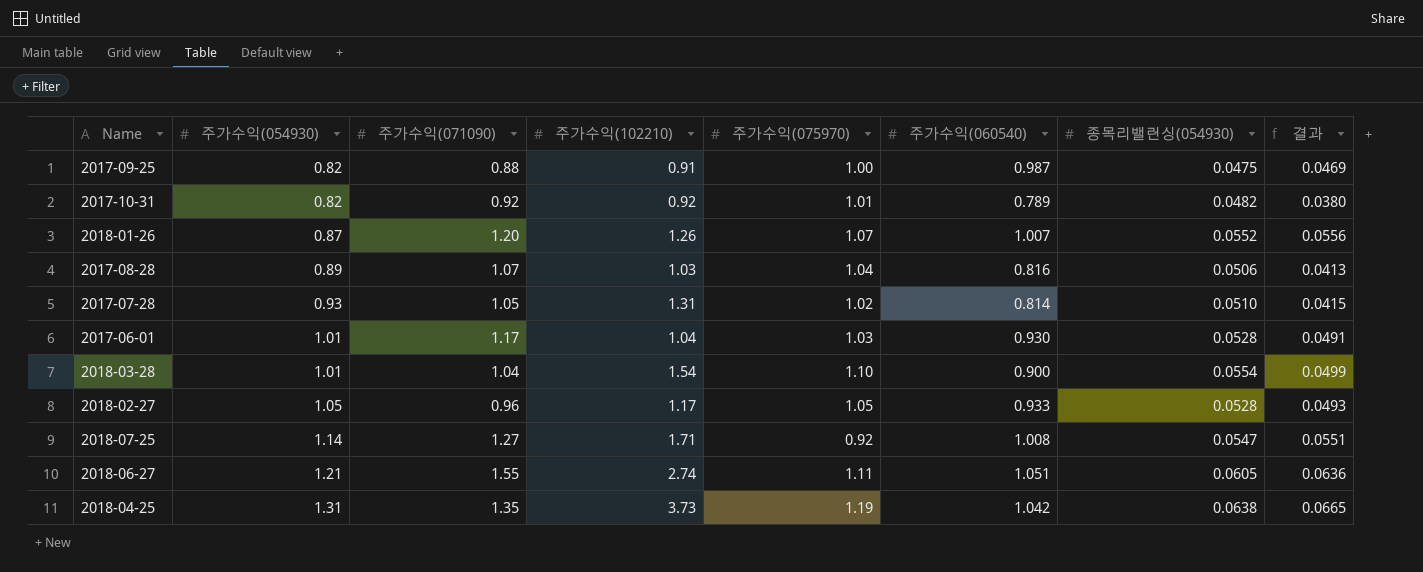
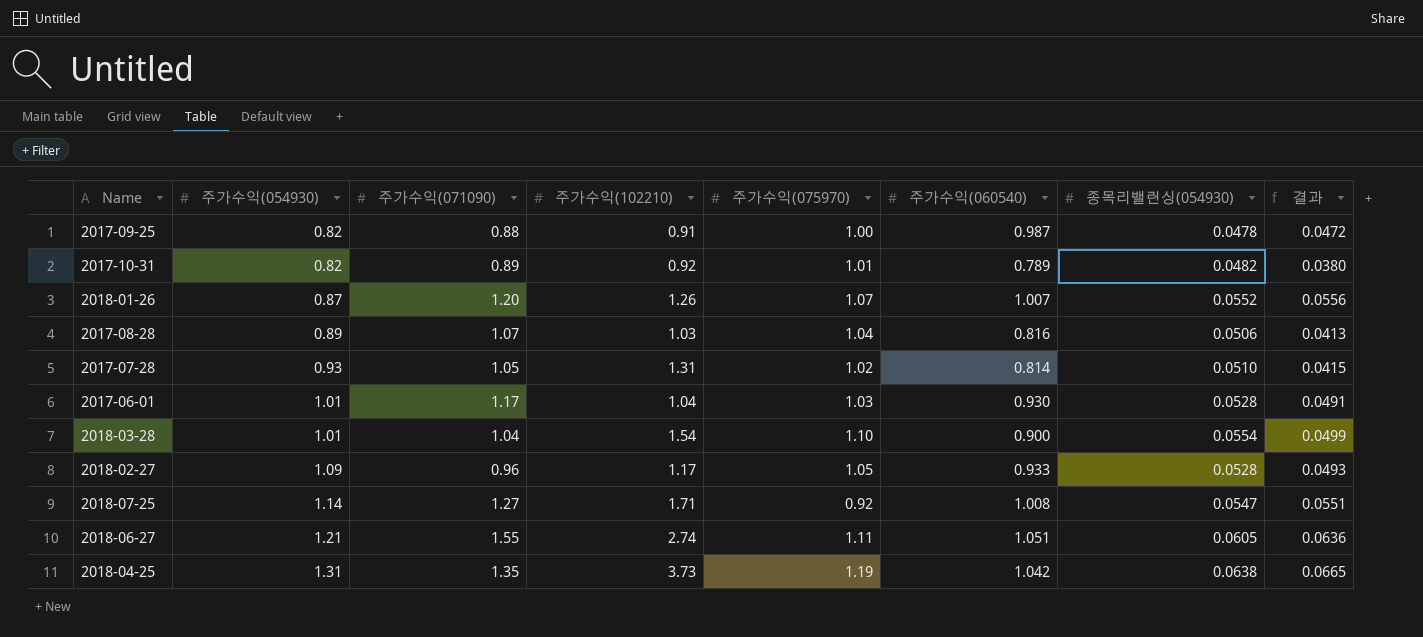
2017-09-25 | 종목리밸런싱(054930): 0.0475 -> 0.0478
2017-09-25 | 결과: 0.0469 -> 0.0472
2017-10-31 | 주가수익(071090): 0.92 -> 0.89
2018-02-27 | 주가수익(054930): 1.05 -> 1.09

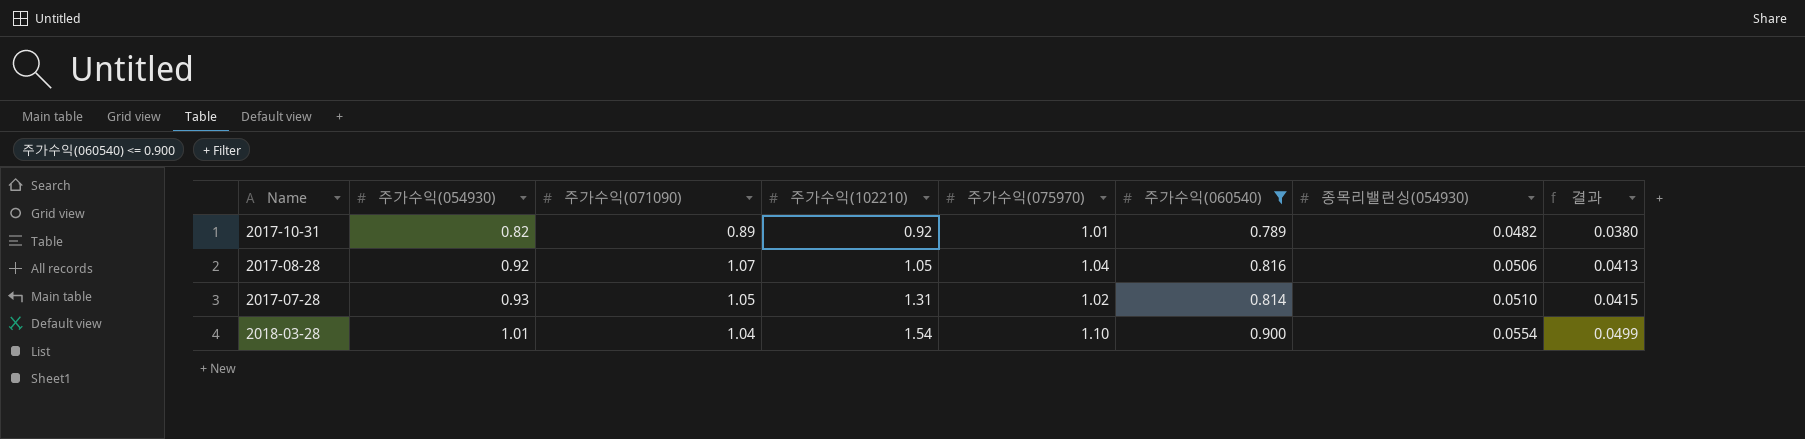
filter: none -> 주가수익(060540) <= 0.900
2017-08-28 | 주가수익(054930): 0.89 -> 0.92
2017-08-28 | 주가수익(102210): 1.03 -> 1.05

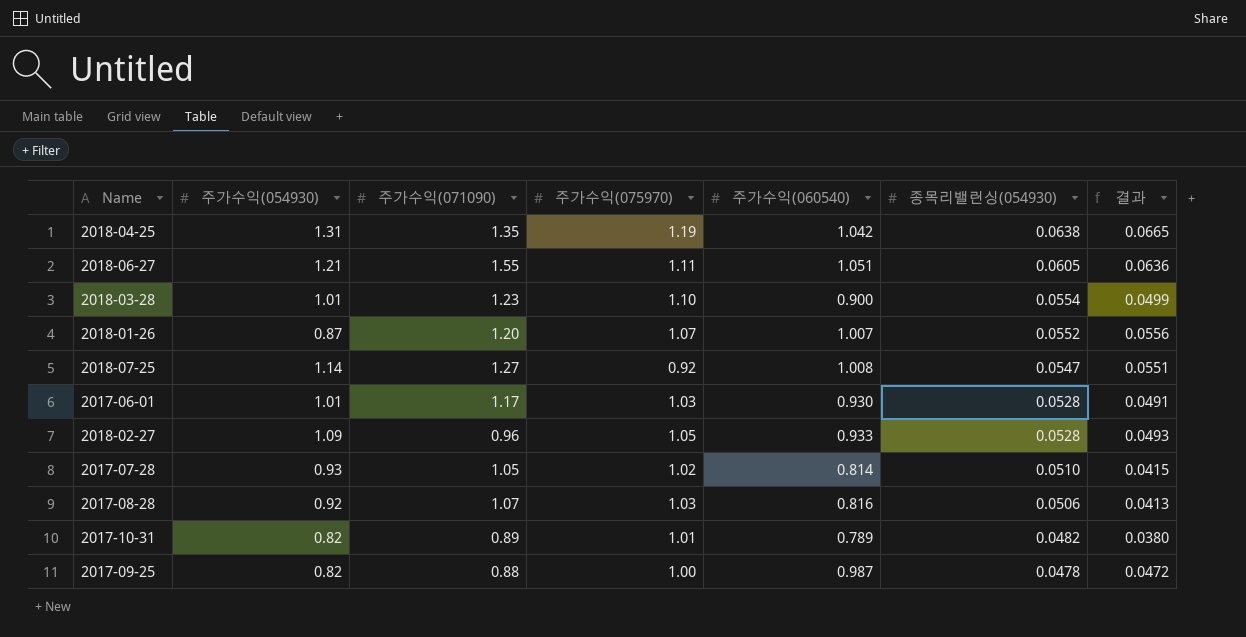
filter: 주가수익(060540) <= 0.900 -> none
row order: 주가수익(054930) ascending -> 종목리밸런싱(054930) descending
column 주가수익(102210) | position: 4 -> none
2018-03-28 | 주가수익(071090): 1.04 -> 1.23
2017-08-28 | 주가수익(075970): 1.04 -> 1.03

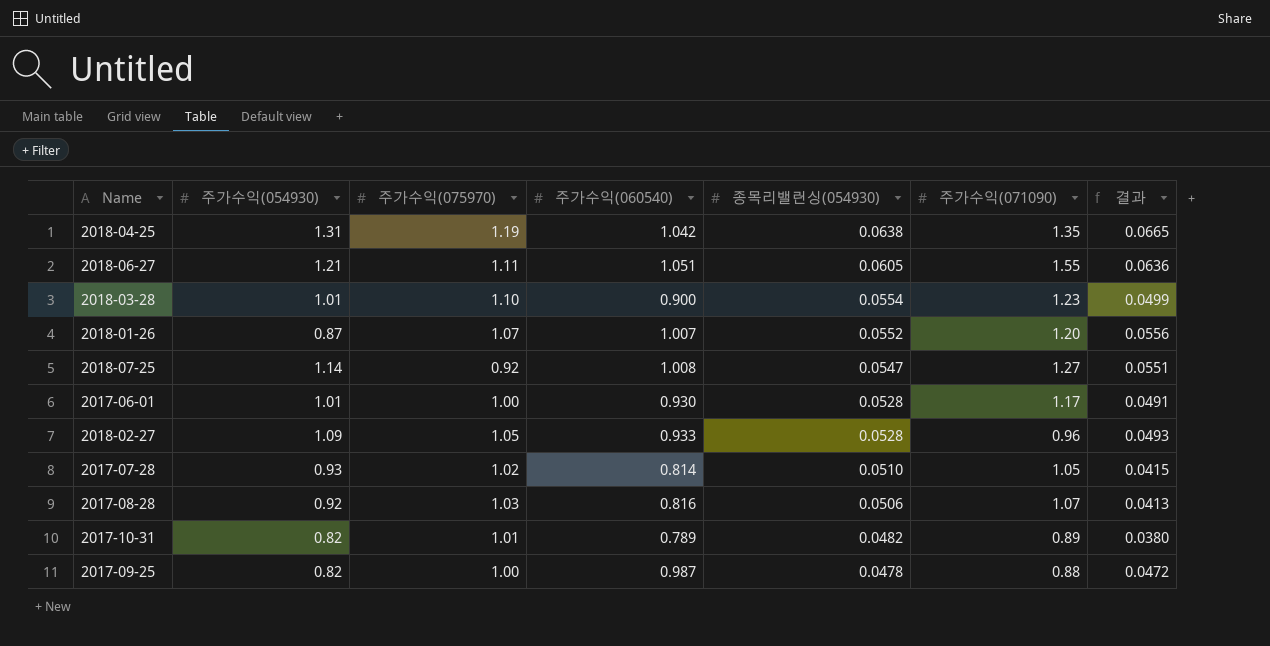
column 주가수익(071090) | position: 3 -> 6
2017-06-01 | 주가수익(075970): 1.03 -> 1.00

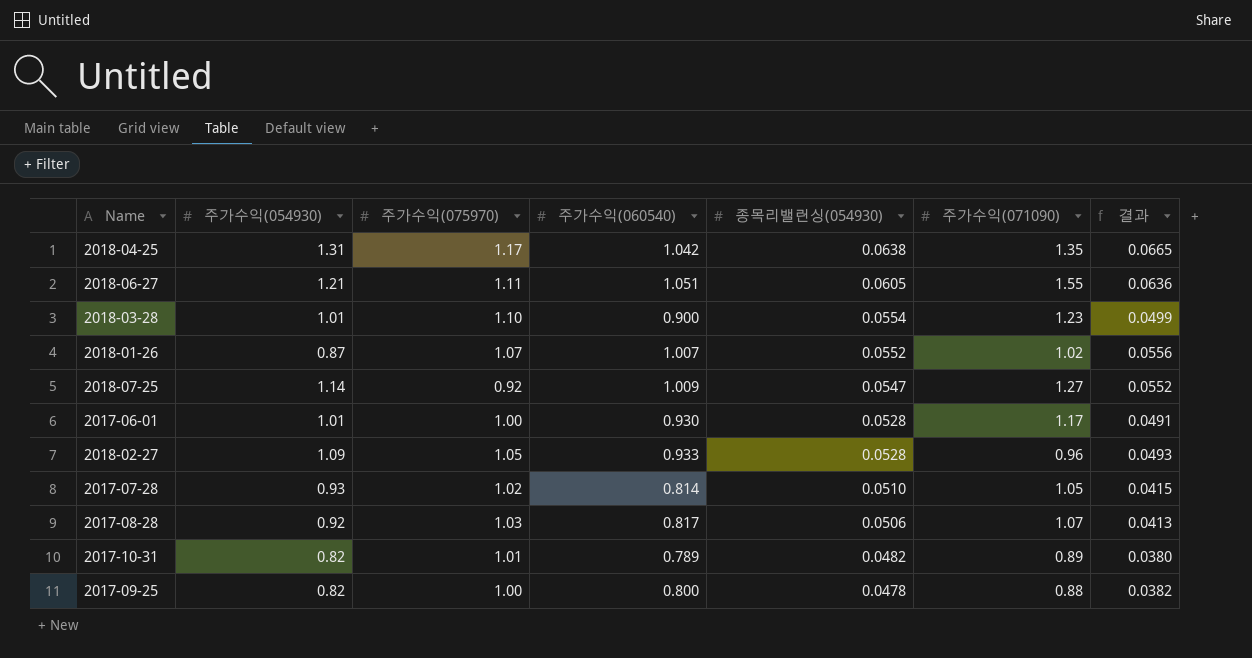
2018-04-25 | 주가수익(075970): 1.19 -> 1.17
2018-01-26 | 주가수익(071090): 1.20 -> 1.02
2018-07-25 | 주가수익(060540): 1.008 -> 1.009
2018-07-25 | 결과: 0.0551 -> 0.0552
2017-08-28 | 주가수익(060540): 0.816 -> 0.817
2017-09-25 | 주가수익(060540): 0.987 -> 0.800
2017-09-25 | 결과: 0.0472 -> 0.0382

